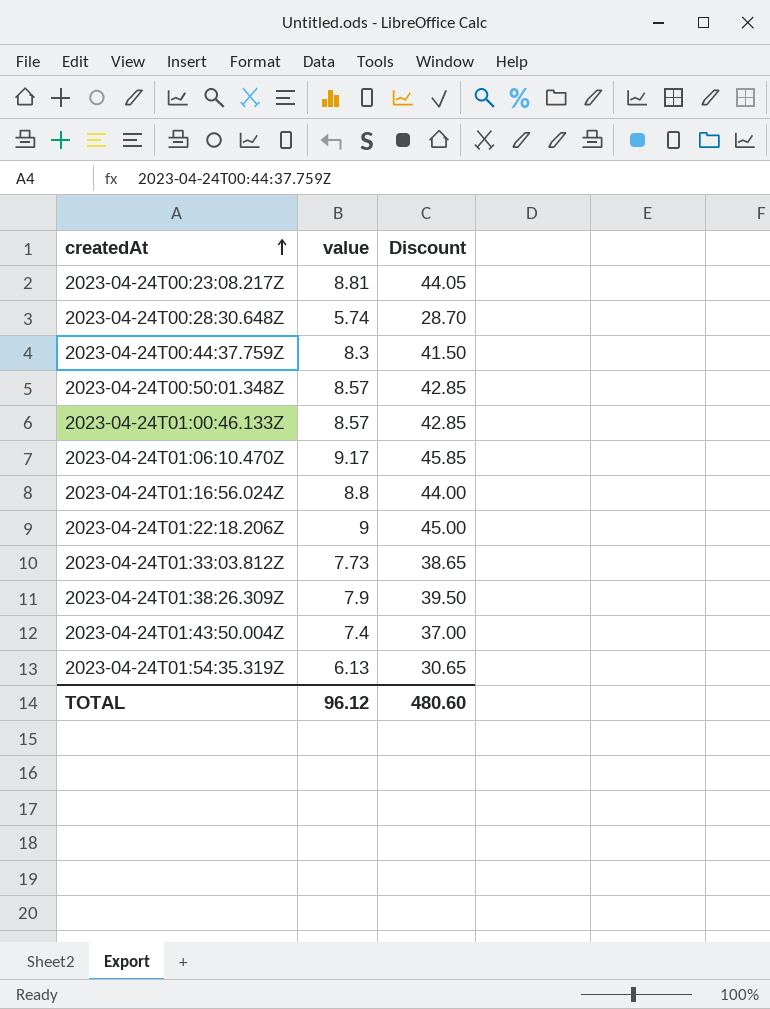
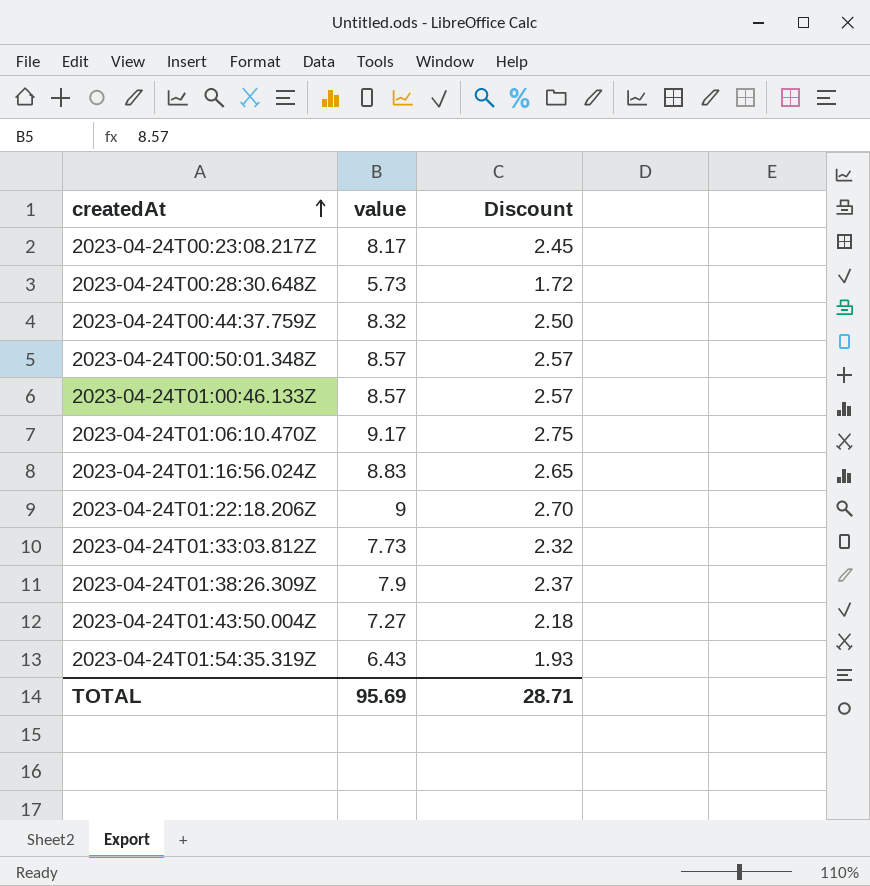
column Discount | formula: [value] * 5 -> [value] * 0.3
2023-04-24T00:23:08.217Z | value: 8.81 -> 8.17
2023-04-24T00:28:30.648Z | value: 5.74 -> 5.73
2023-04-24T00:44:37.759Z | value: 8.3 -> 8.32
2023-04-24T01:16:56.024Z | value: 8.8 -> 8.83
2023-04-24T01:43:50.004Z | value: 7.4 -> 7.27
2023-04-24T01:54:35.319Z | value: 6.13 -> 6.43
TOTAL | value: 96.12 -> 95.69
TOTAL | Discount: 480.60 -> 28.71

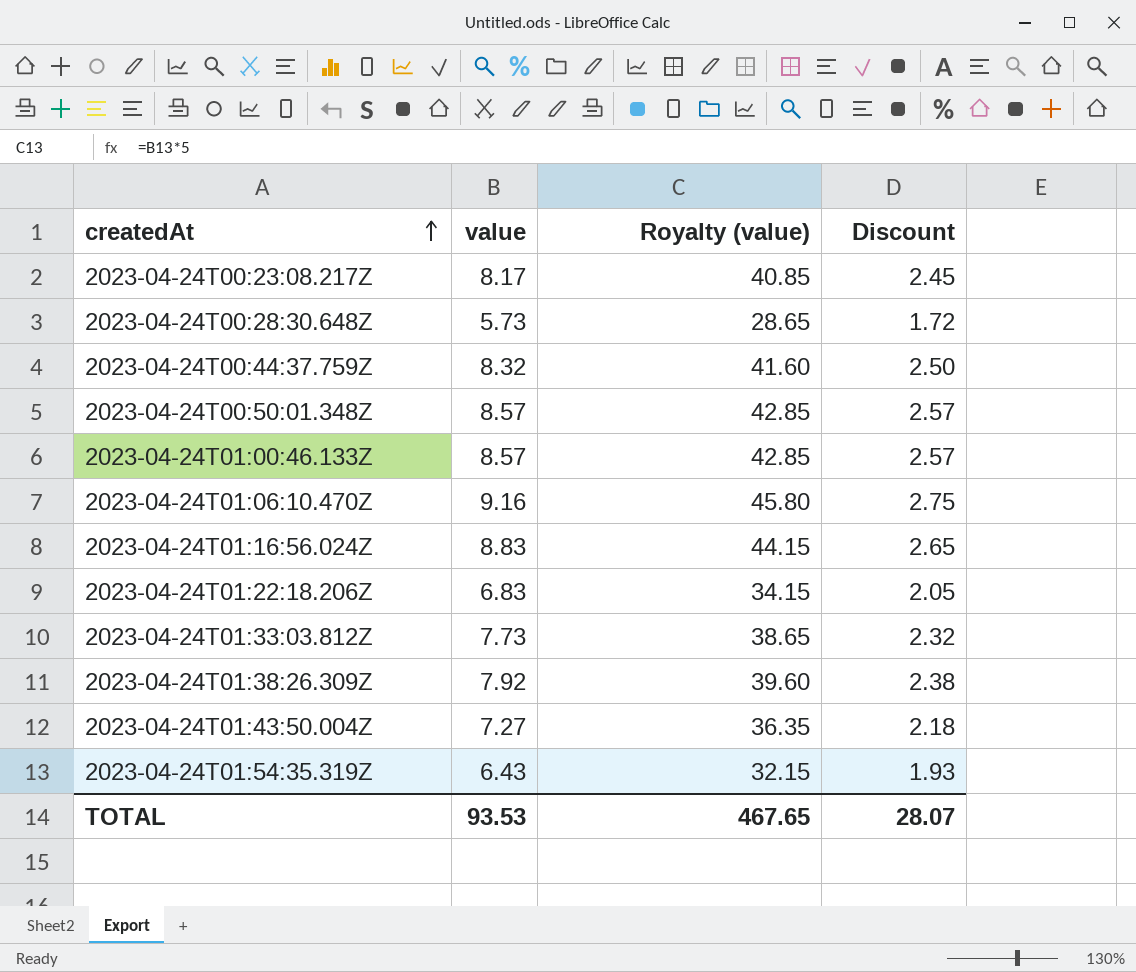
column Royalty (value) | formula: none -> [value] * 5
2023-04-24T01:06:10.470Z | value: 9.17 -> 9.16
2023-04-24T01:22:18.206Z | value: 9 -> 6.83
2023-04-24T01:22:18.206Z | Discount: 2.70 -> 2.05
2023-04-24T01:38:26.309Z | value: 7.9 -> 7.92
2023-04-24T01:38:26.309Z | Discount: 2.37 -> 2.38
TOTAL | value: 95.69 -> 93.53
TOTAL | Discount: 28.71 -> 28.07

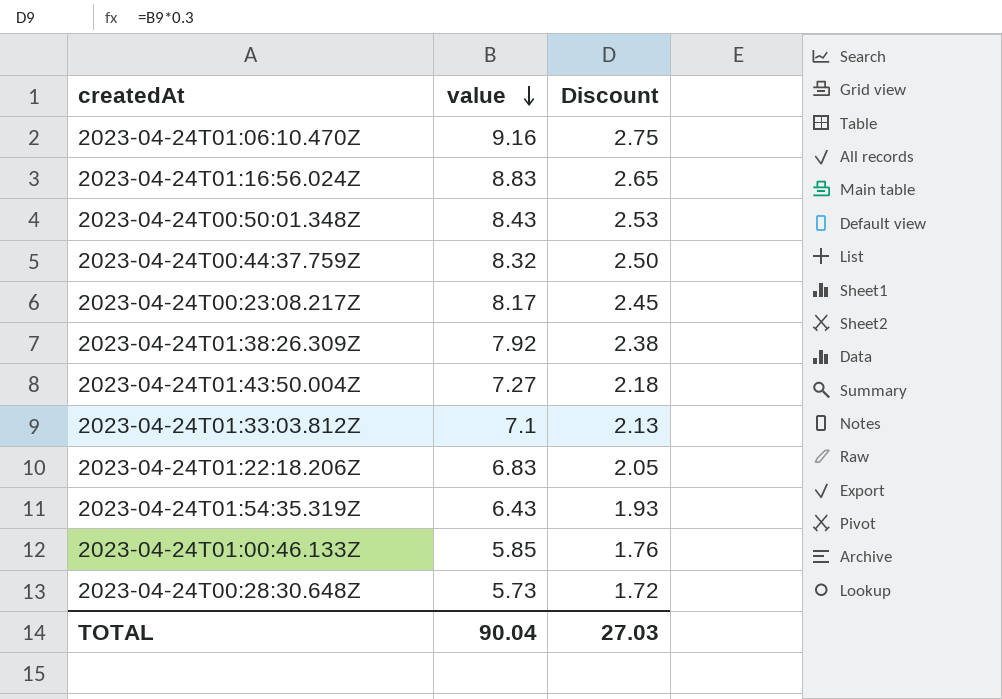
row order: createdAt ascending -> value descending
column Royalty (value) | formula: [value] * 5 -> none
2023-04-24T00:50:01.348Z | value: 8.57 -> 8.43
2023-04-24T00:50:01.348Z | Discount: 2.57 -> 2.53
2023-04-24T01:33:03.812Z | value: 7.73 -> 7.1
2023-04-24T01:33:03.812Z | Discount: 2.32 -> 2.13
2023-04-24T01:00:46.133Z | value: 8.57 -> 5.85
2023-04-24T01:00:46.133Z | Discount: 2.57 -> 1.76
TOTAL | value: 93.53 -> 90.04
TOTAL | Discount: 28.07 -> 27.03

